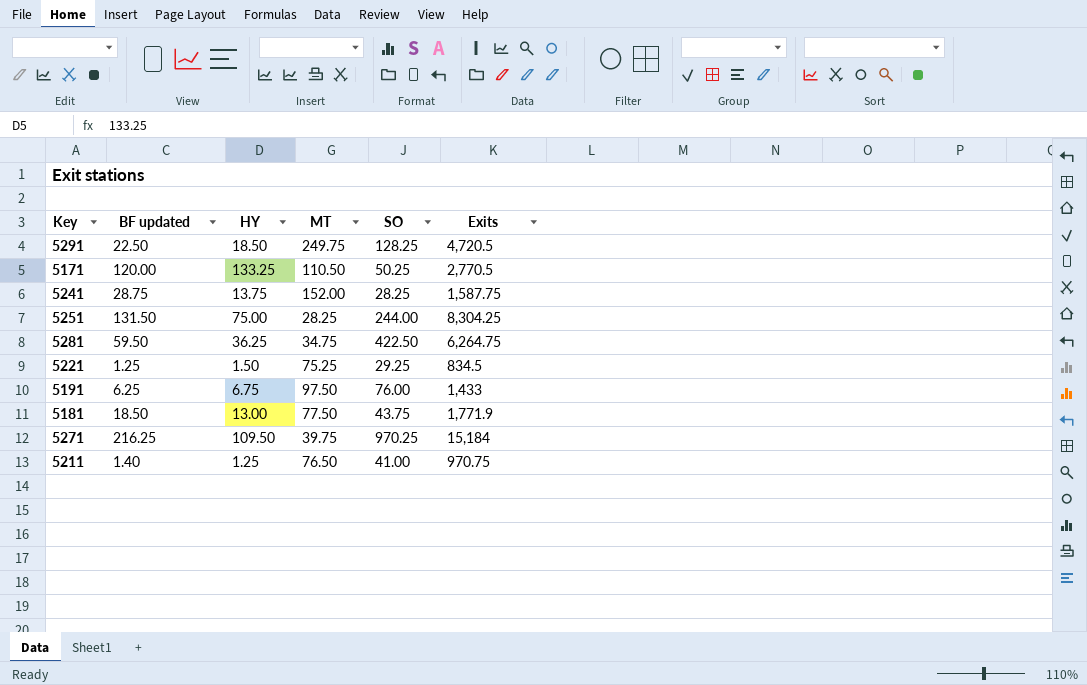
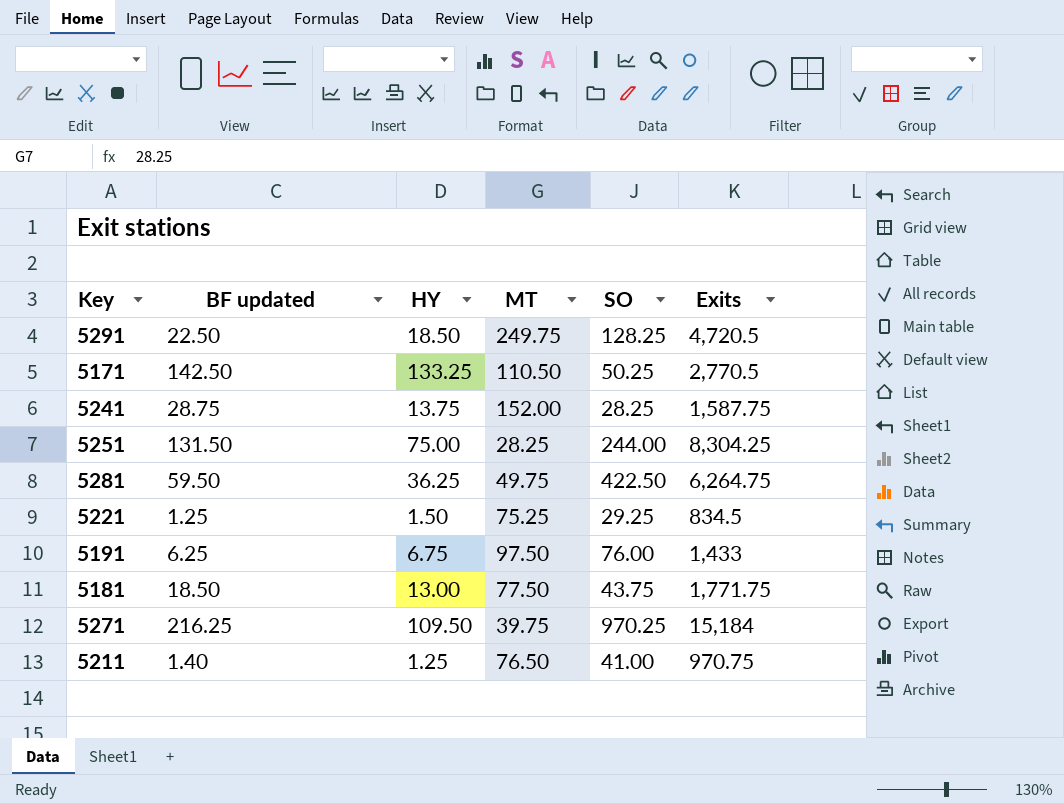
5171 | BF updated: 120.00 -> 142.50
5281 | MT: 34.75 -> 49.75
5181 | Exits: 1,771.9 -> 1,771.75

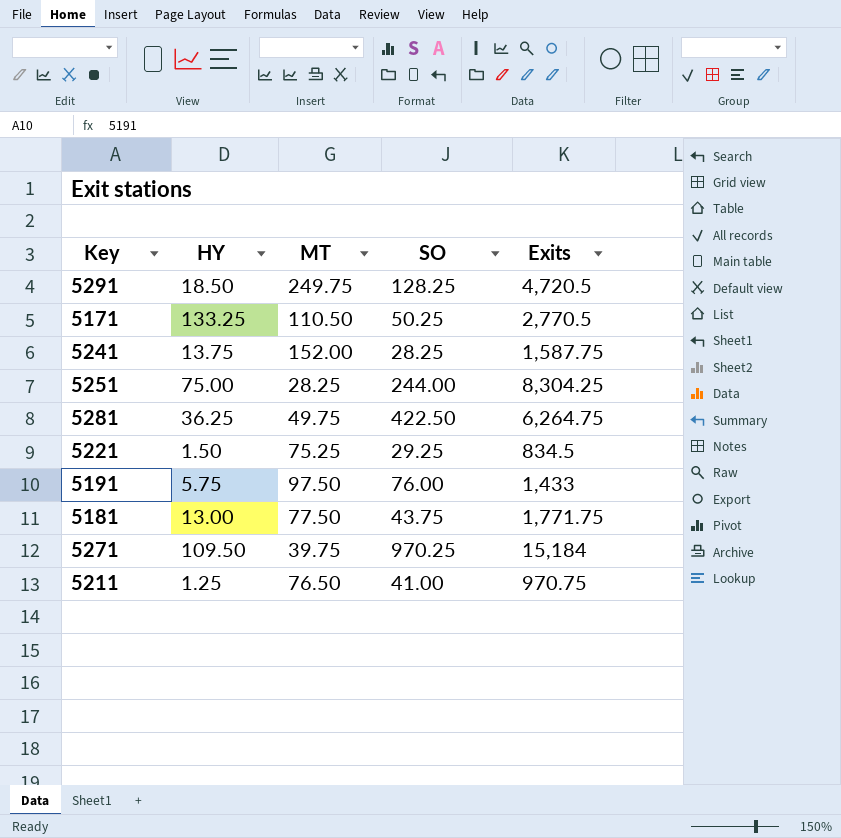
column BF updated | position: 2 -> none
5191 | HY: 6.75 -> 5.75

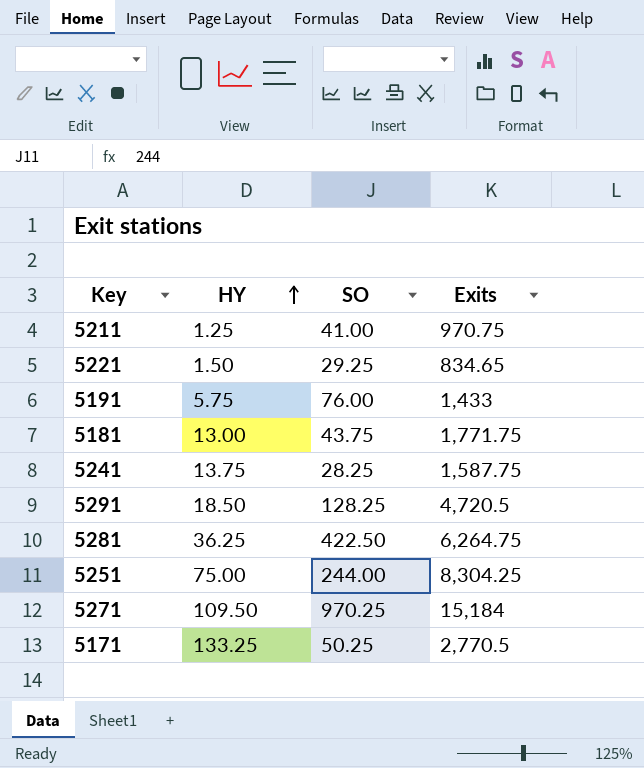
row order: none -> HY ascending
column MT | position: 3 -> none
5221 | Exits: 834.5 -> 834.65

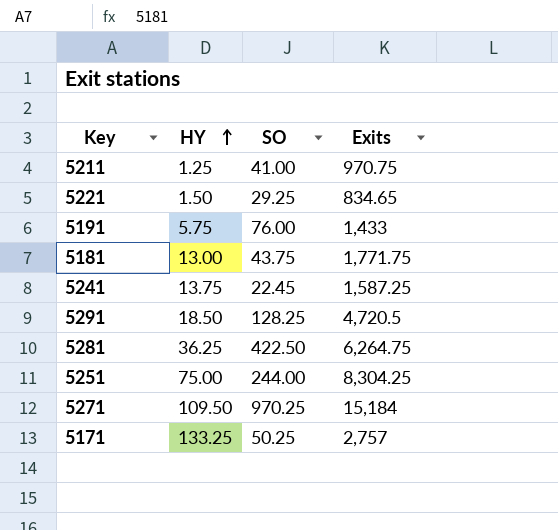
5241 | SO: 28.25 -> 22.45
5241 | Exits: 1,587.75 -> 1,587.25
5171 | Exits: 2,770.5 -> 2,757

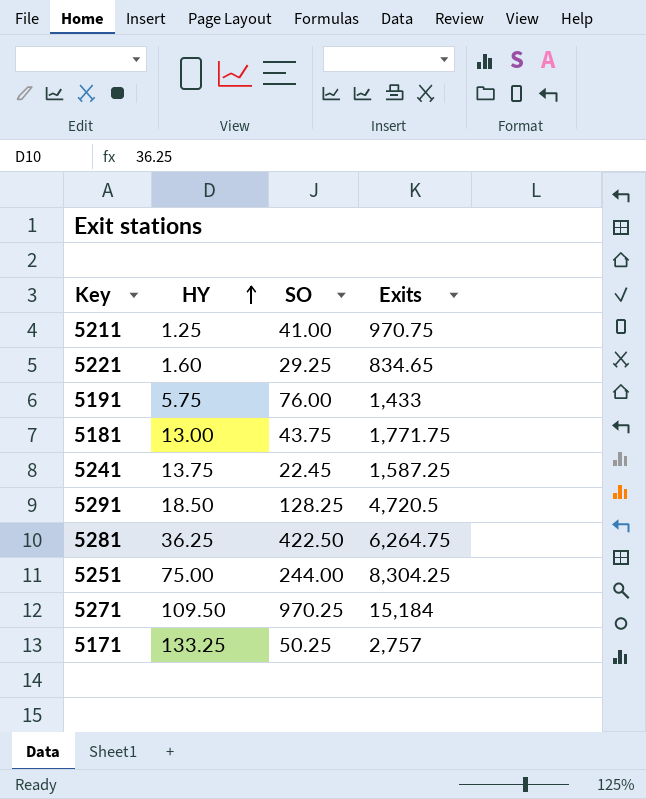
5221 | HY: 1.50 -> 1.60

